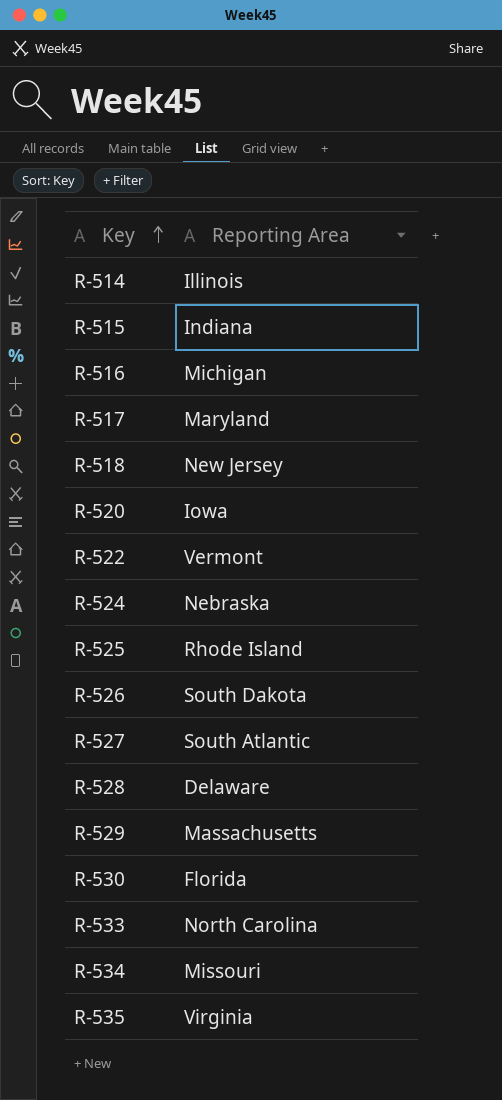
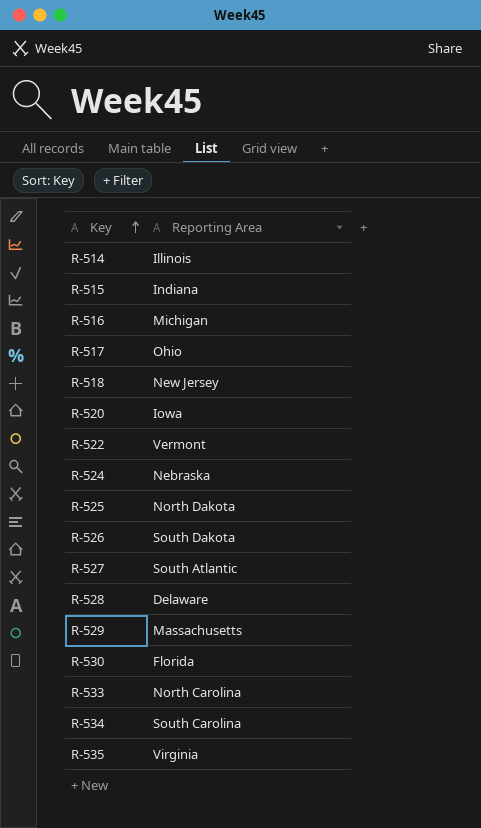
R-517 | Reporting Area: Maryland -> Ohio
R-525 | Reporting Area: Rhode Island -> North Dakota
R-534 | Reporting Area: Missouri -> South Carolina

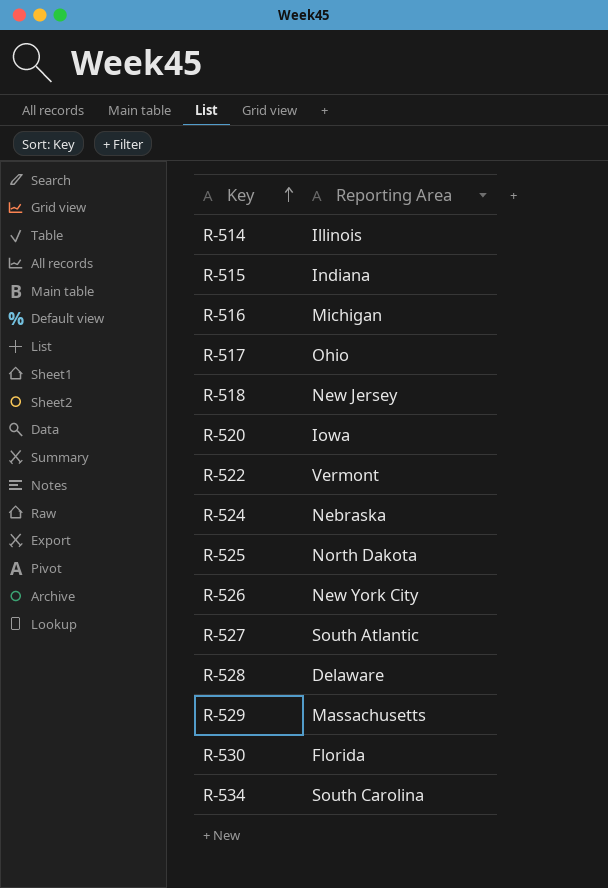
row R-533: North Carolina -> none
row R-535: Virginia -> none
R-526 | Reporting Area: South Dakota -> New York City

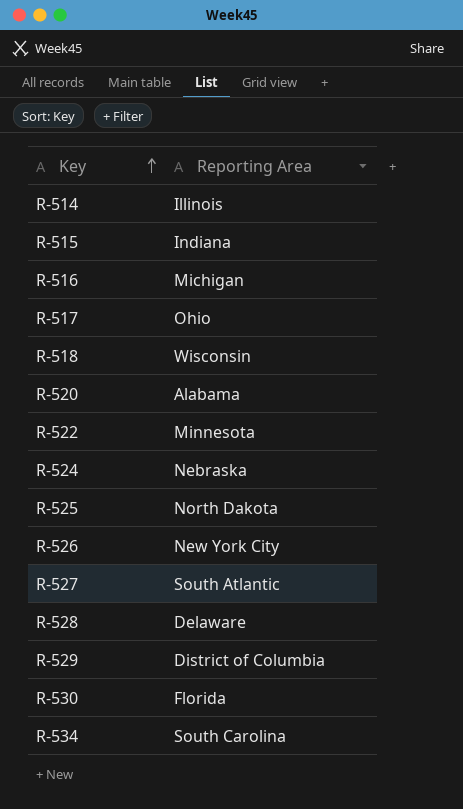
R-518 | Reporting Area: New Jersey -> Wisconsin
R-520 | Reporting Area: Iowa -> Alabama
R-522 | Reporting Area: Vermont -> Minnesota
R-529 | Reporting Area: Massachusetts -> District of Columbia

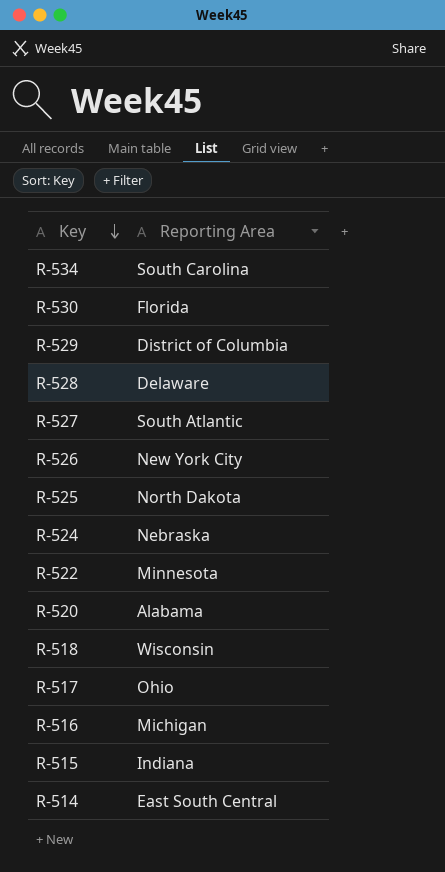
row order: Key ascending -> Key descending
R-514 | Reporting Area: Illinois -> East South Central

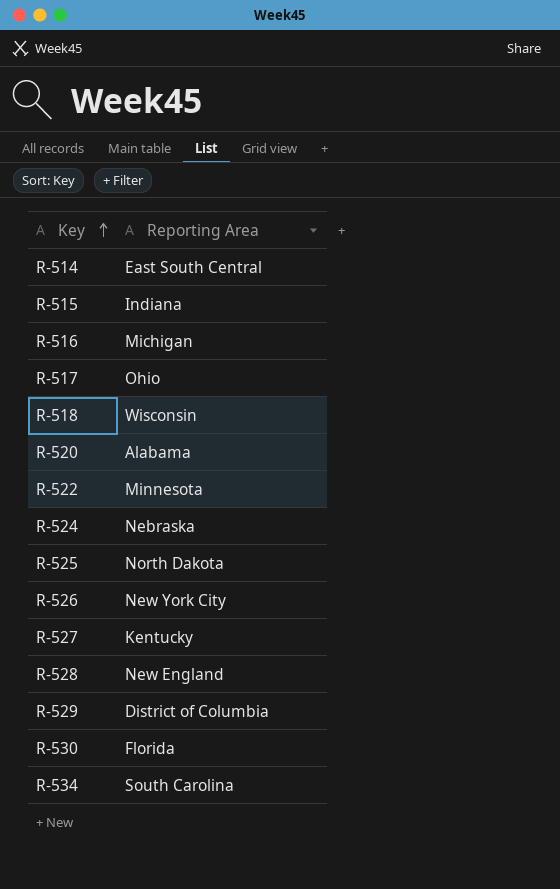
row order: Key descending -> Key ascending
R-527 | Reporting Area: South Atlantic -> Kentucky
R-528 | Reporting Area: Delaware -> New England

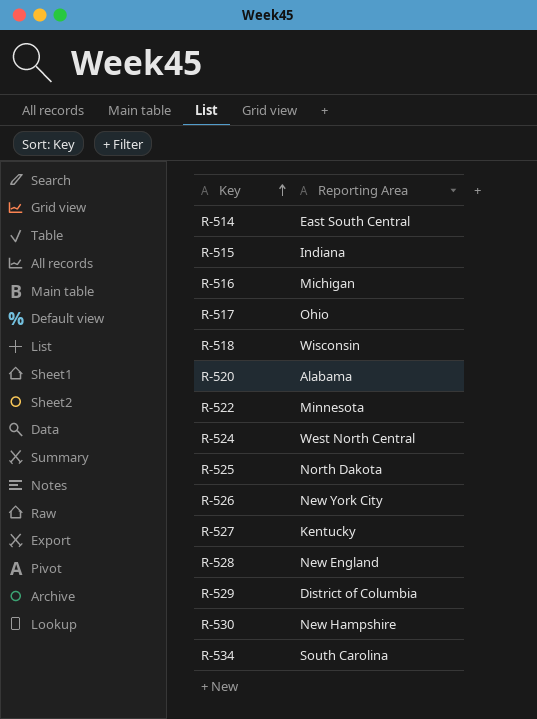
R-524 | Reporting Area: Nebraska -> West North Central
R-530 | Reporting Area: Florida -> New Hampshire

